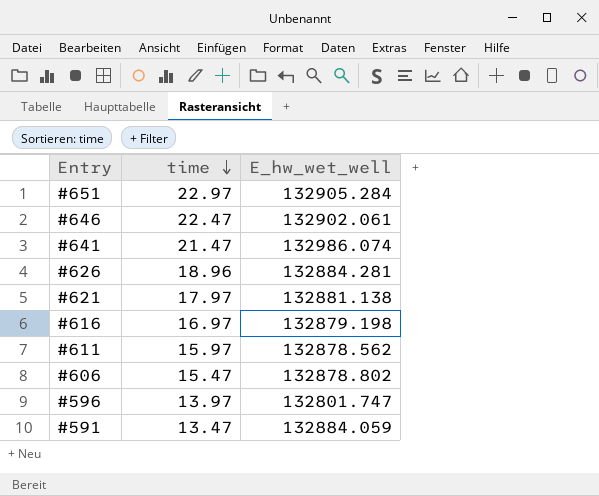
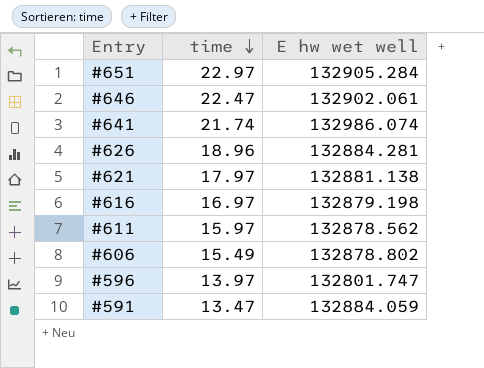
column name: E_hw_wet_well -> E hw wet well
#641 | time: 21.47 -> 21.74
#606 | time: 15.47 -> 15.49

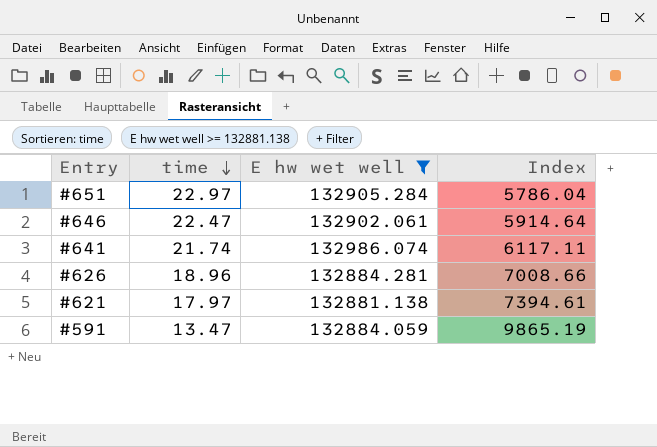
filter: none -> E hw wet well >= 132881.138
column Index | formula: none -> [E hw wet well] / [time]

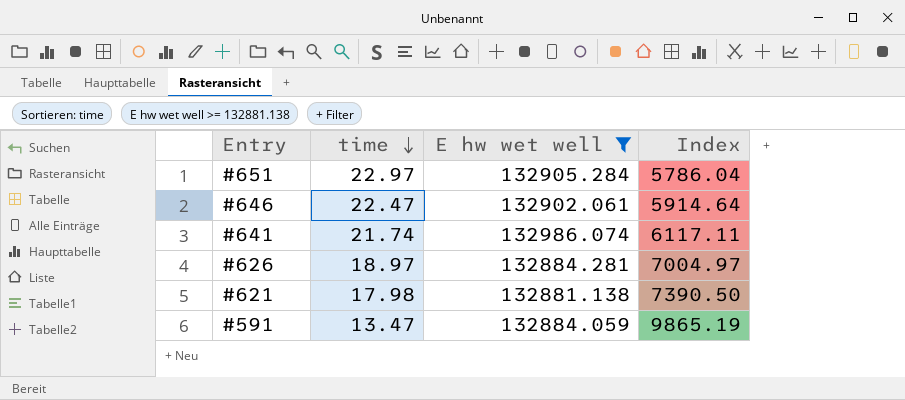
#626 | time: 18.96 -> 18.97
#626 | Index: 7008.66 -> 7004.97
#621 | time: 17.97 -> 17.98
#621 | Index: 7394.61 -> 7390.50

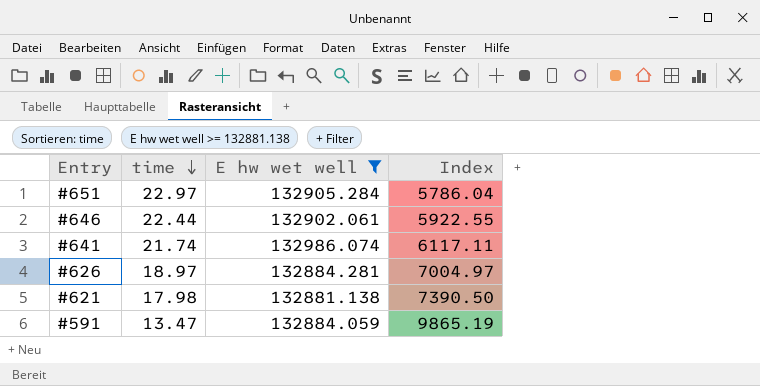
#646 | time: 22.47 -> 22.44
#646 | Index: 5914.64 -> 5922.55

